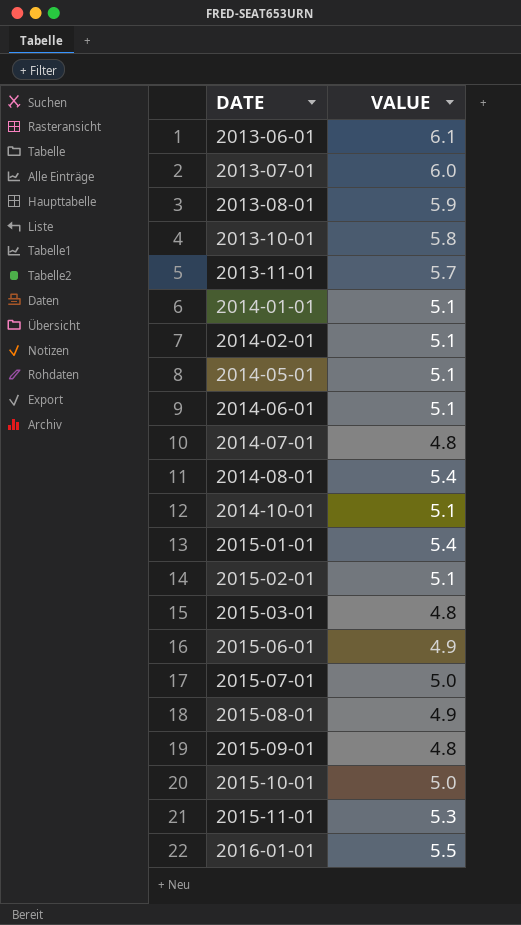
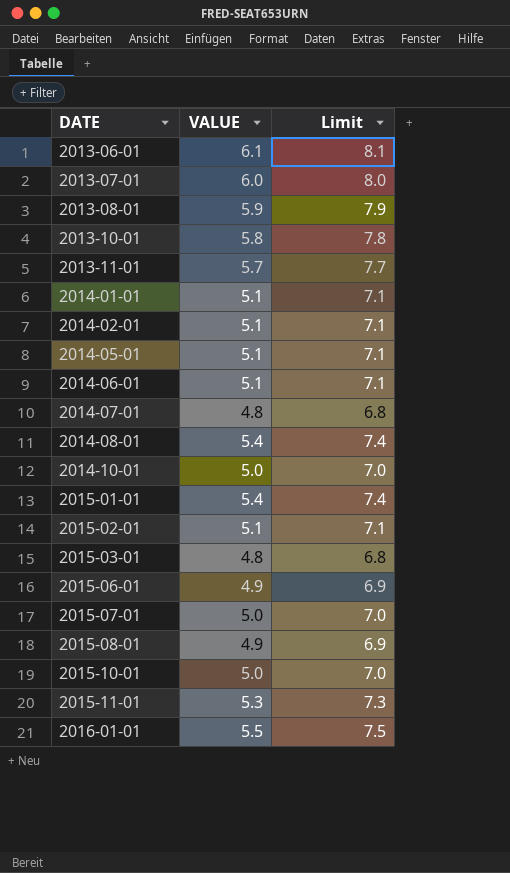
column Limit | formula: none -> [VALUE] + 2
row 2015-09-01: 4.8 -> none
2014-10-01 | VALUE: 5.1 -> 5.0

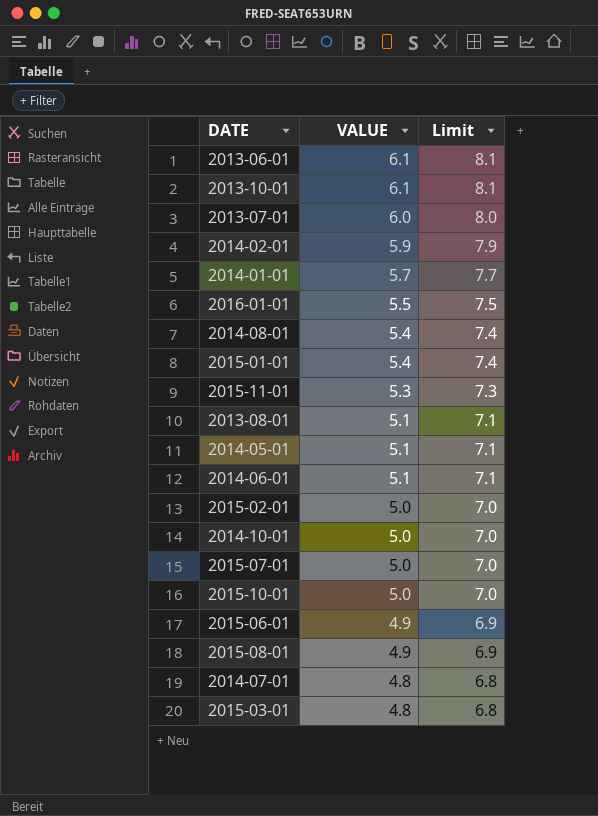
row order: DATE ascending -> VALUE descending
row 2013-11-01: 5.7 | 7.7 -> none
2013-10-01 | VALUE: 5.8 -> 6.1
2013-10-01 | Limit: 7.8 -> 8.1
2014-02-01 | VALUE: 5.1 -> 5.9
2014-02-01 | Limit: 7.1 -> 7.9
2014-01-01 | VALUE: 5.1 -> 5.7
2014-01-01 | Limit: 7.1 -> 7.7
2013-08-01 | VALUE: 5.9 -> 5.1
2013-08-01 | Limit: 7.9 -> 7.1
2015-02-01 | VALUE: 5.1 -> 5.0
2015-02-01 | Limit: 7.1 -> 7.0

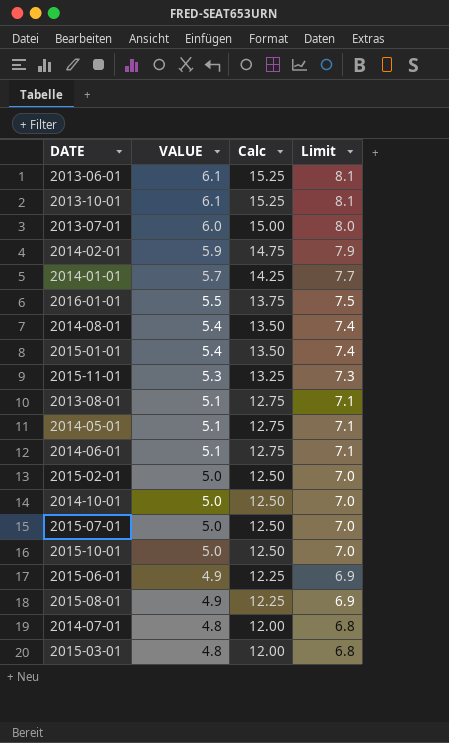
column Calc | formula: none -> [VALUE] * 2.5

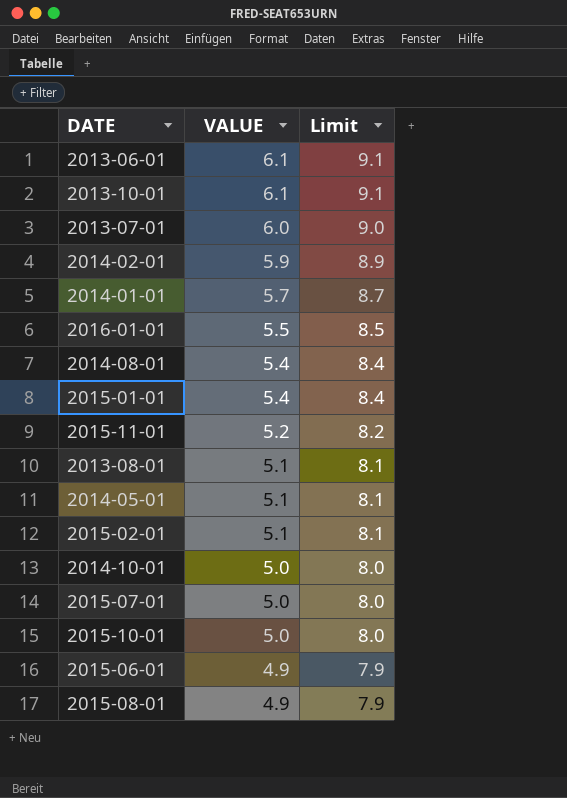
column Calc | formula: [VALUE] * 2.5 -> none
column Limit | formula: [VALUE] + 2 -> [VALUE] + 3
row 2014-06-01: 5.1 | 12.75 | 7.1 -> none
row 2014-07-01: 4.8 | 12.00 | 6.8 -> none
row 2015-03-01: 4.8 | 12.00 | 6.8 -> none
2015-11-01 | VALUE: 5.3 -> 5.2
2015-02-01 | VALUE: 5.0 -> 5.1

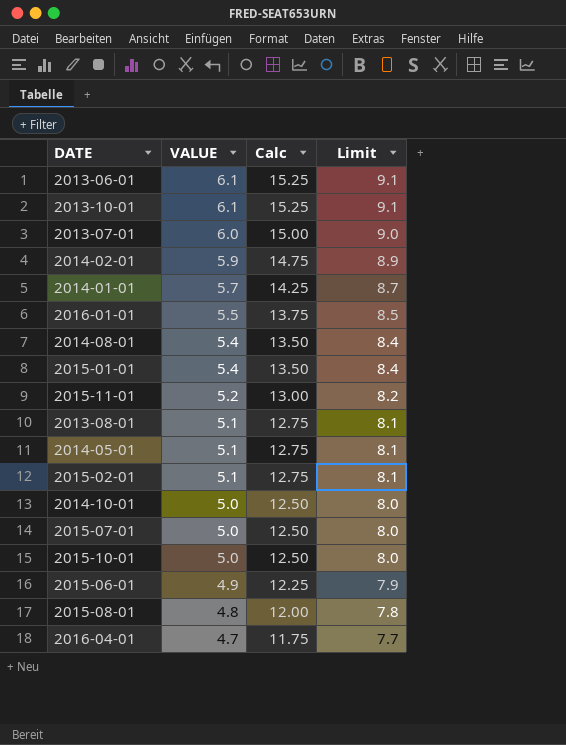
column Calc | formula: none -> [VALUE] * 2.5
2015-08-01 | VALUE: 4.9 -> 4.8
2015-08-01 | Limit: 7.9 -> 7.8
row 2016-04-01: none -> 4.7 | 11.75 | 7.7

